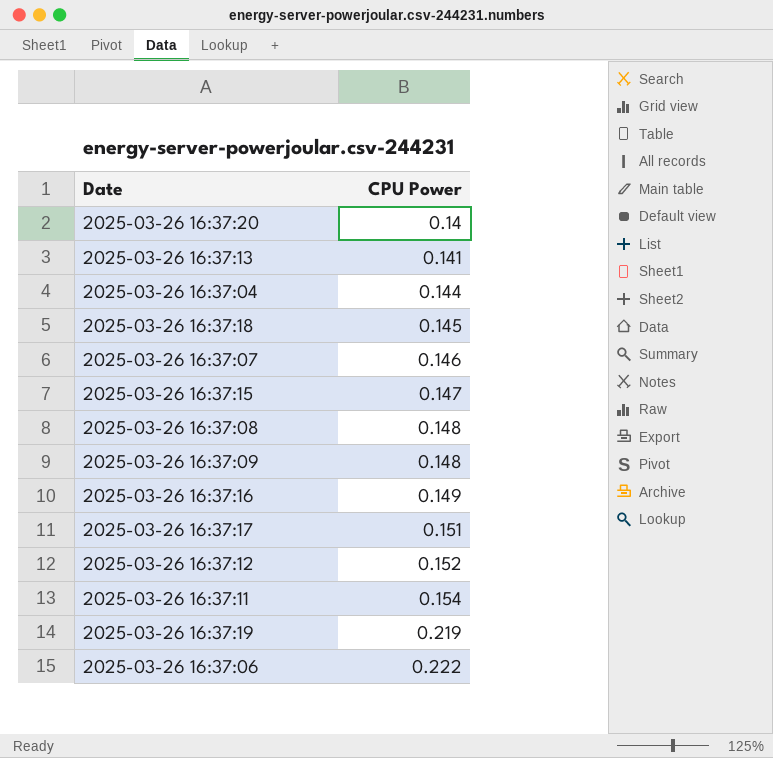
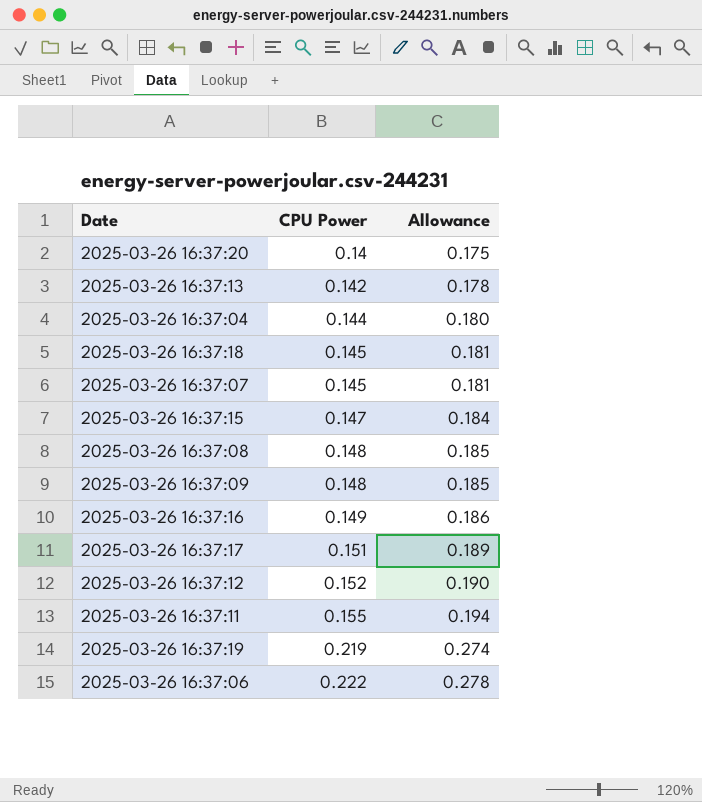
column Allowance | formula: none -> [CPU Power] * 1.25
2025-03-26 16:37:13 | CPU Power: 0.141 -> 0.142
2025-03-26 16:37:07 | CPU Power: 0.146 -> 0.145
2025-03-26 16:37:11 | CPU Power: 0.154 -> 0.155

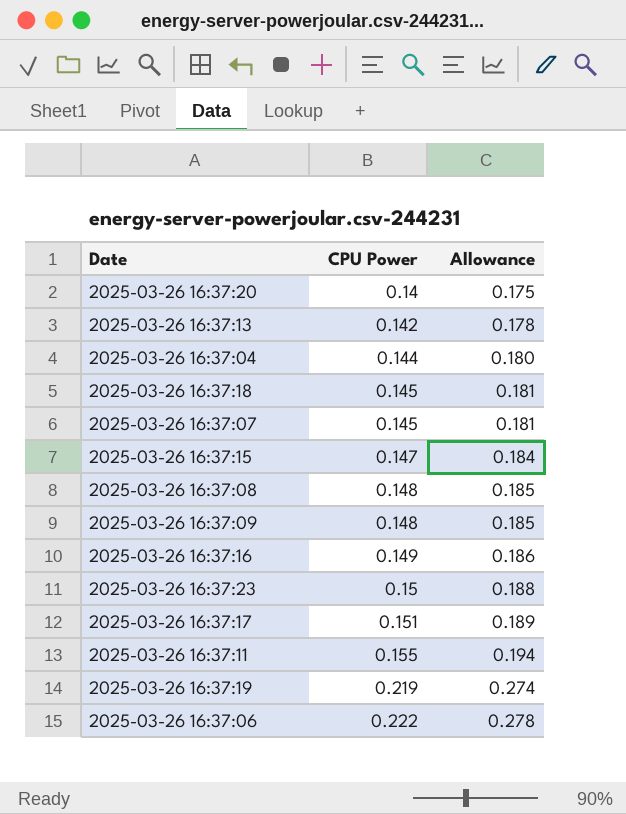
row 2025-03-26 16:37:12: 0.152 | 0.190 -> none
row 2025-03-26 16:37:23: none -> 0.15 | 0.188

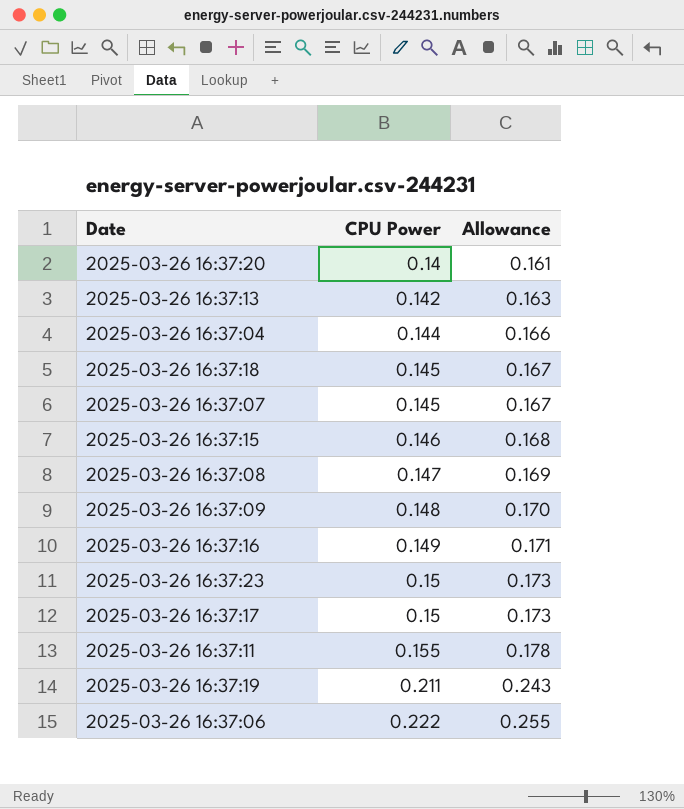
column Allowance | formula: [CPU Power] * 1.25 -> [CPU Power] * 1.15
2025-03-26 16:37:15 | CPU Power: 0.147 -> 0.146
2025-03-26 16:37:08 | CPU Power: 0.148 -> 0.147
2025-03-26 16:37:17 | CPU Power: 0.151 -> 0.15
2025-03-26 16:37:19 | CPU Power: 0.219 -> 0.211

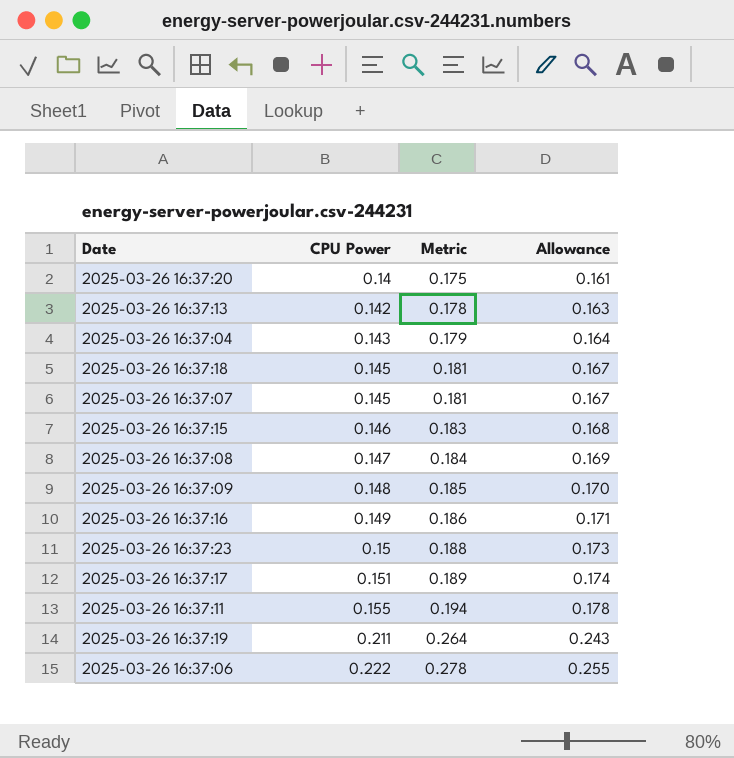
column Metric | formula: none -> [CPU Power] * 1.25
2025-03-26 16:37:04 | CPU Power: 0.144 -> 0.143
2025-03-26 16:37:04 | Allowance: 0.166 -> 0.164
2025-03-26 16:37:17 | CPU Power: 0.15 -> 0.151
2025-03-26 16:37:17 | Allowance: 0.173 -> 0.174

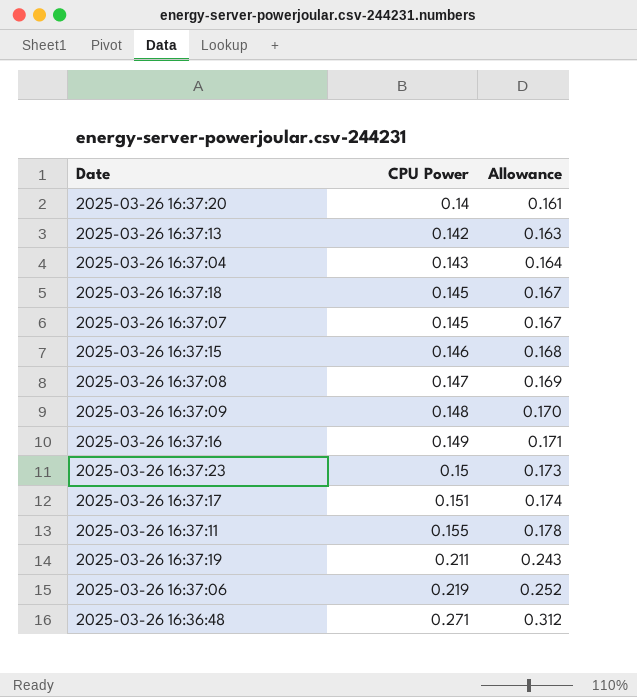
column Metric | formula: [CPU Power] * 1.25 -> none
2025-03-26 16:37:06 | CPU Power: 0.222 -> 0.219
2025-03-26 16:37:06 | Allowance: 0.255 -> 0.252
row 2025-03-26 16:36:48: none -> 0.271 | 0.312

